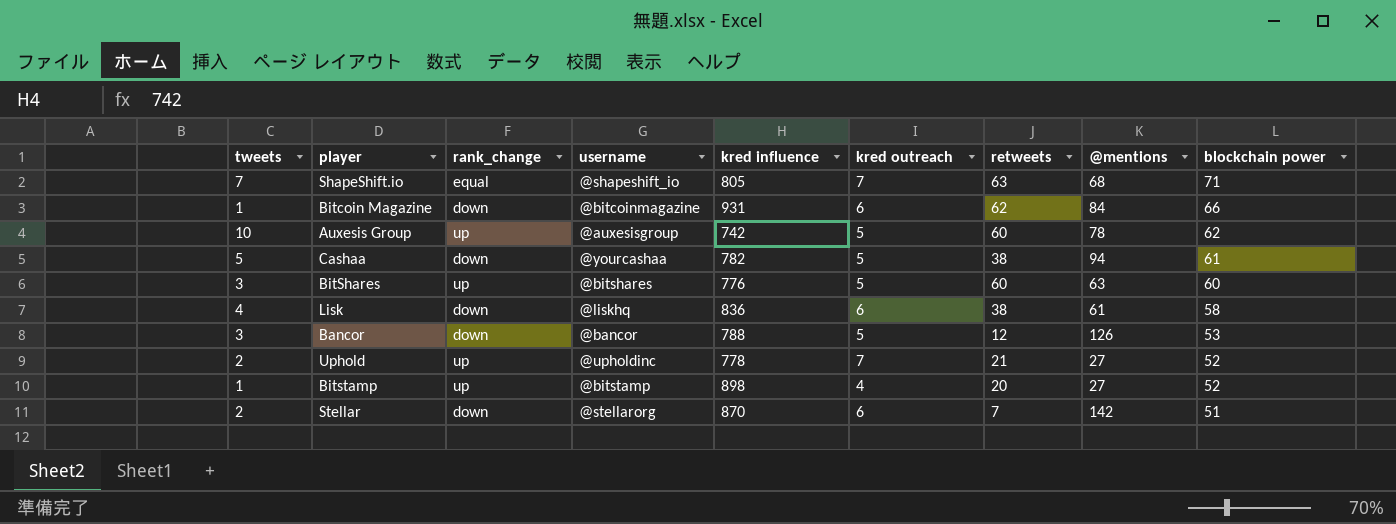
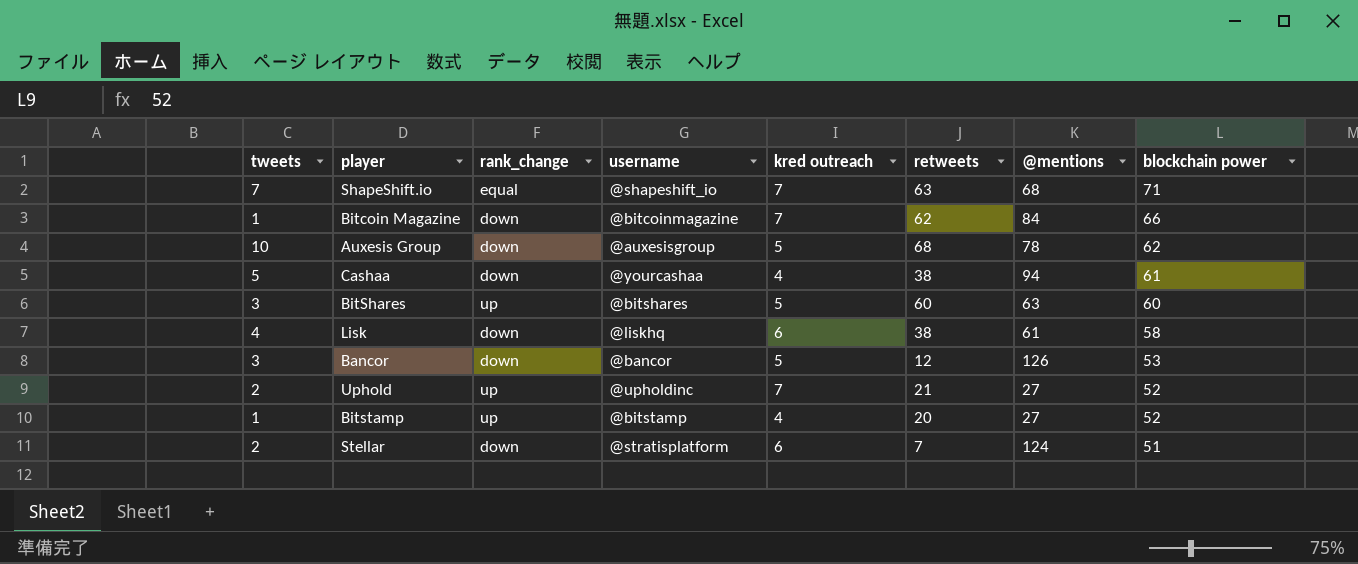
column kred influence | position: 5 -> none
Bitcoin Magazine | kred outreach: 6 -> 7
Auxesis Group | rank_change: up -> down
Auxesis Group | retweets: 60 -> 68
Cashaa | kred outreach: 5 -> 4
Stellar | username: @stellarorg -> @stratisplatform
Stellar | @mentions: 142 -> 124

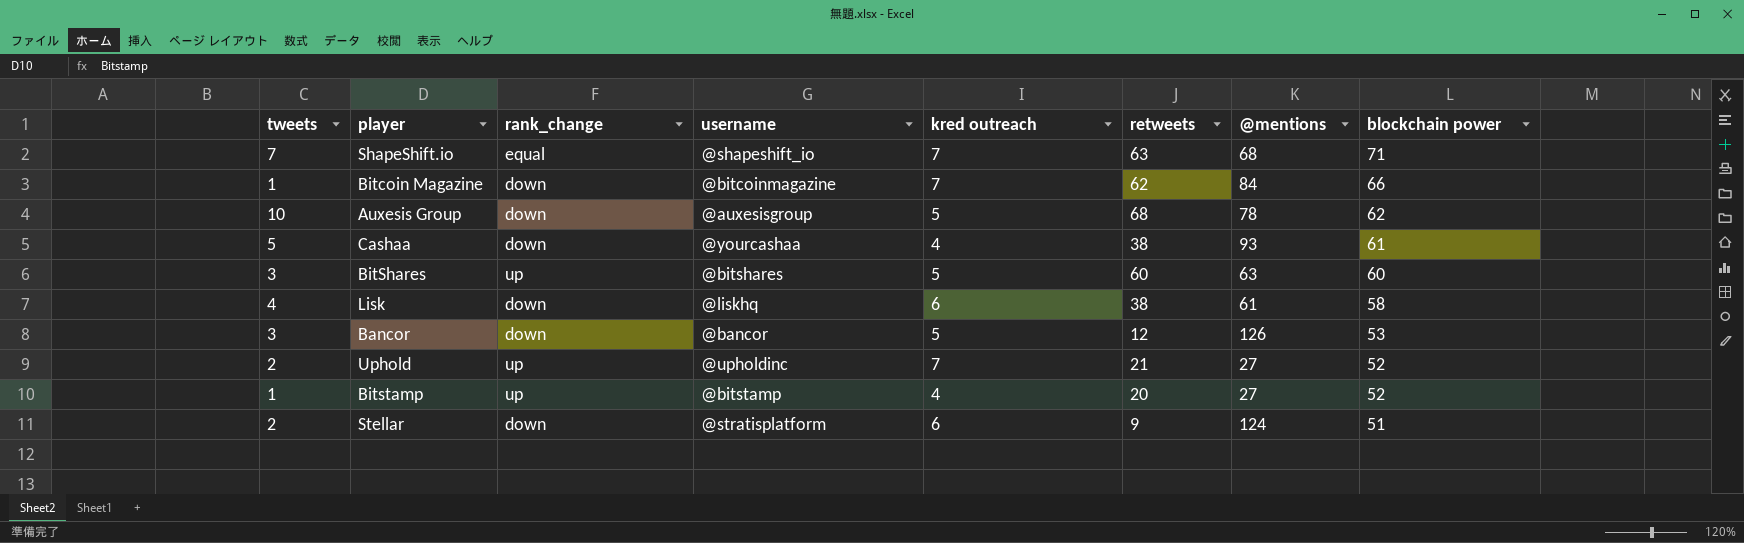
Cashaa | @mentions: 94 -> 93
Stellar | retweets: 7 -> 9

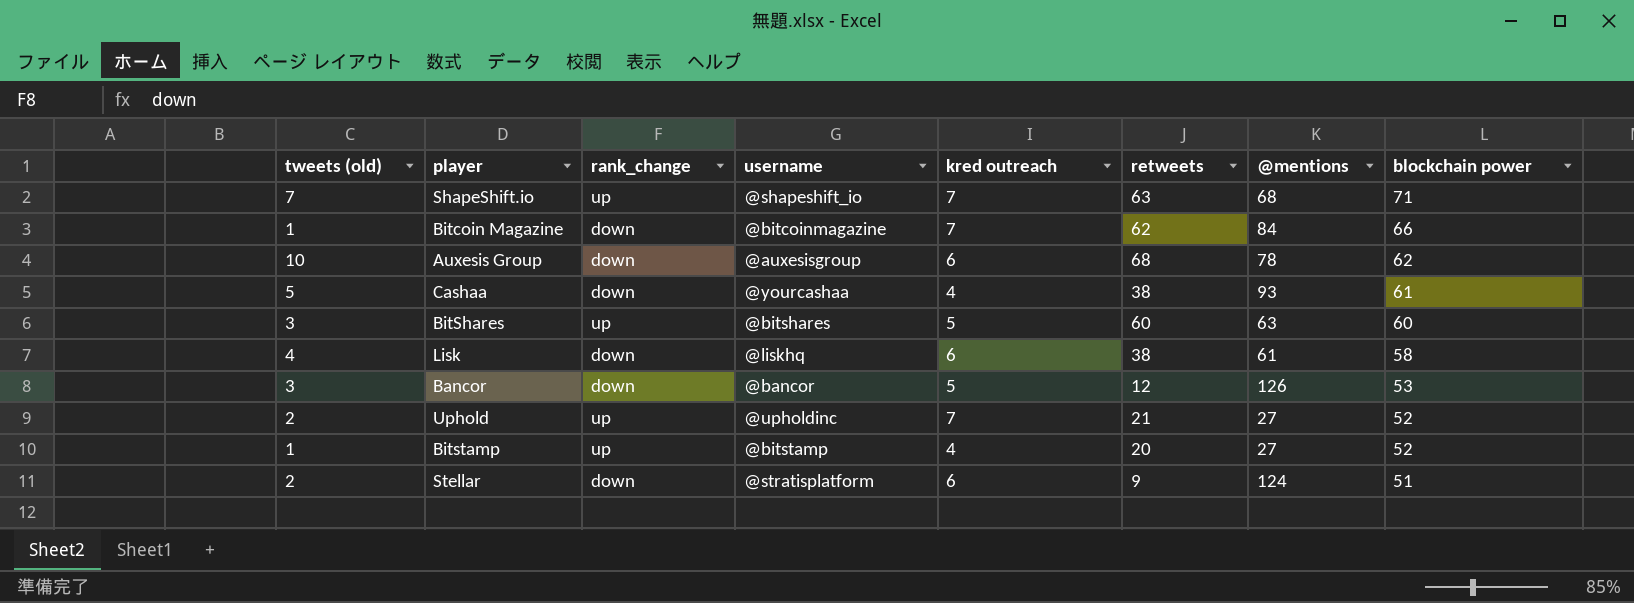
column name: tweets -> tweets (old)
ShapeShift.io | rank_change: equal -> up
Auxesis Group | kred outreach: 5 -> 6

